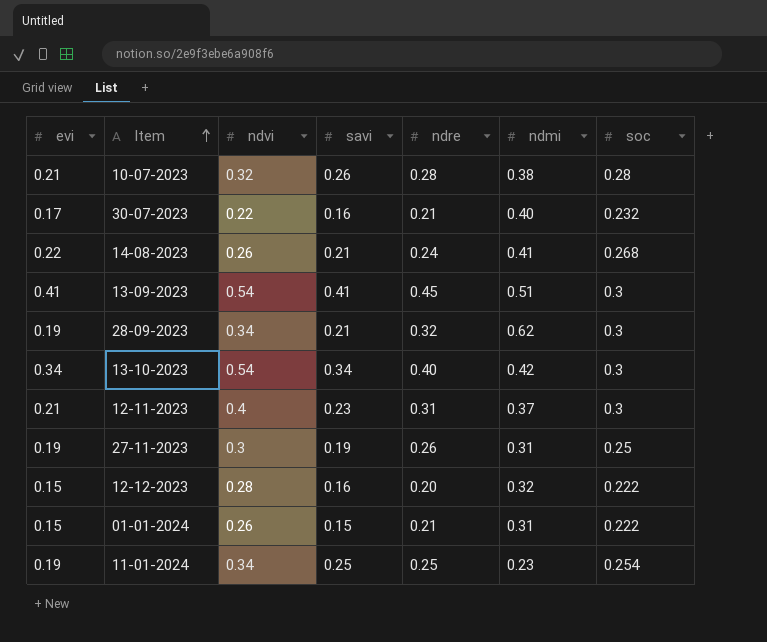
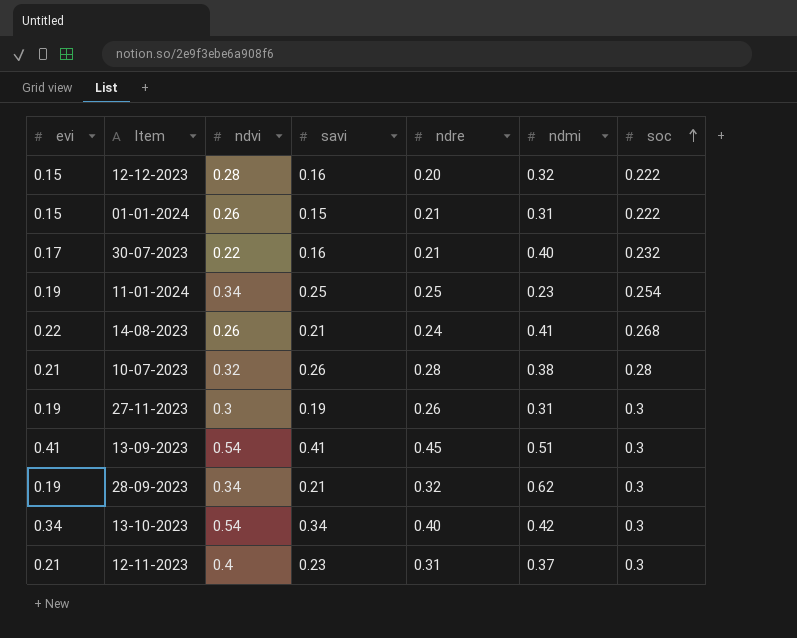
row order: Item ascending -> soc ascending
27-11-2023 | soc: 0.25 -> 0.3

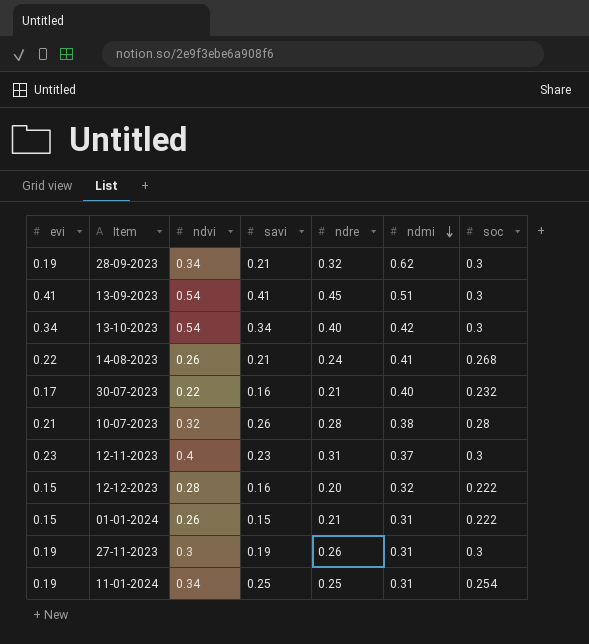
row order: soc ascending -> ndmi descending
12-11-2023 | evi: 0.21 -> 0.23
11-01-2024 | ndmi: 0.23 -> 0.31

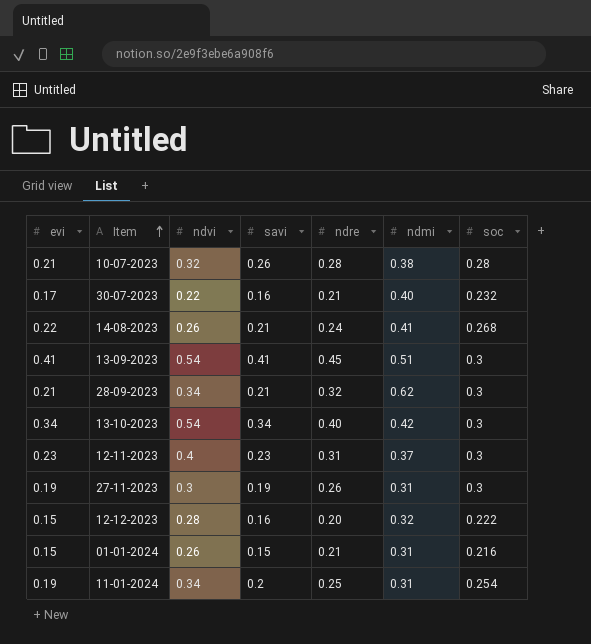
row order: ndmi descending -> Item ascending
28-09-2023 | evi: 0.19 -> 0.21
01-01-2024 | soc: 0.222 -> 0.216
11-01-2024 | savi: 0.25 -> 0.2

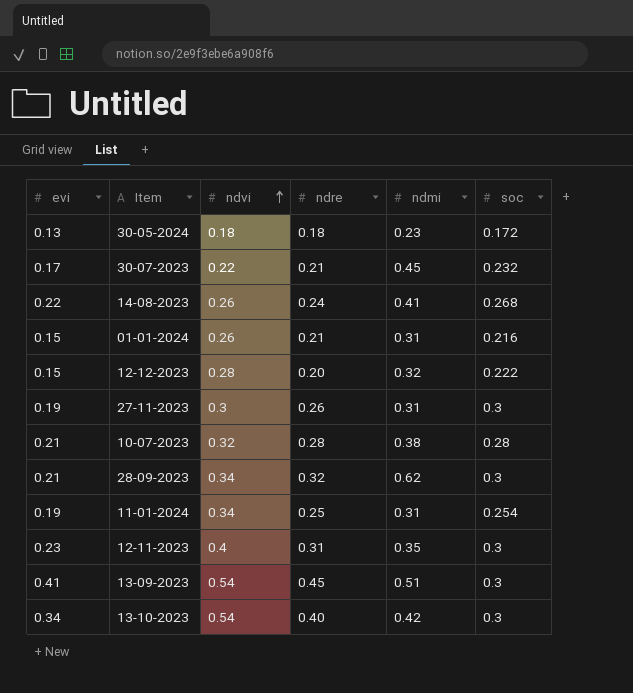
row order: Item ascending -> ndvi ascending
column savi | position: 4 -> none
row 30-05-2024: none -> 0.13 | 0.18 | 0.18 | 0.23 | 0.172
30-07-2023 | ndmi: 0.40 -> 0.45
12-11-2023 | ndmi: 0.37 -> 0.35

